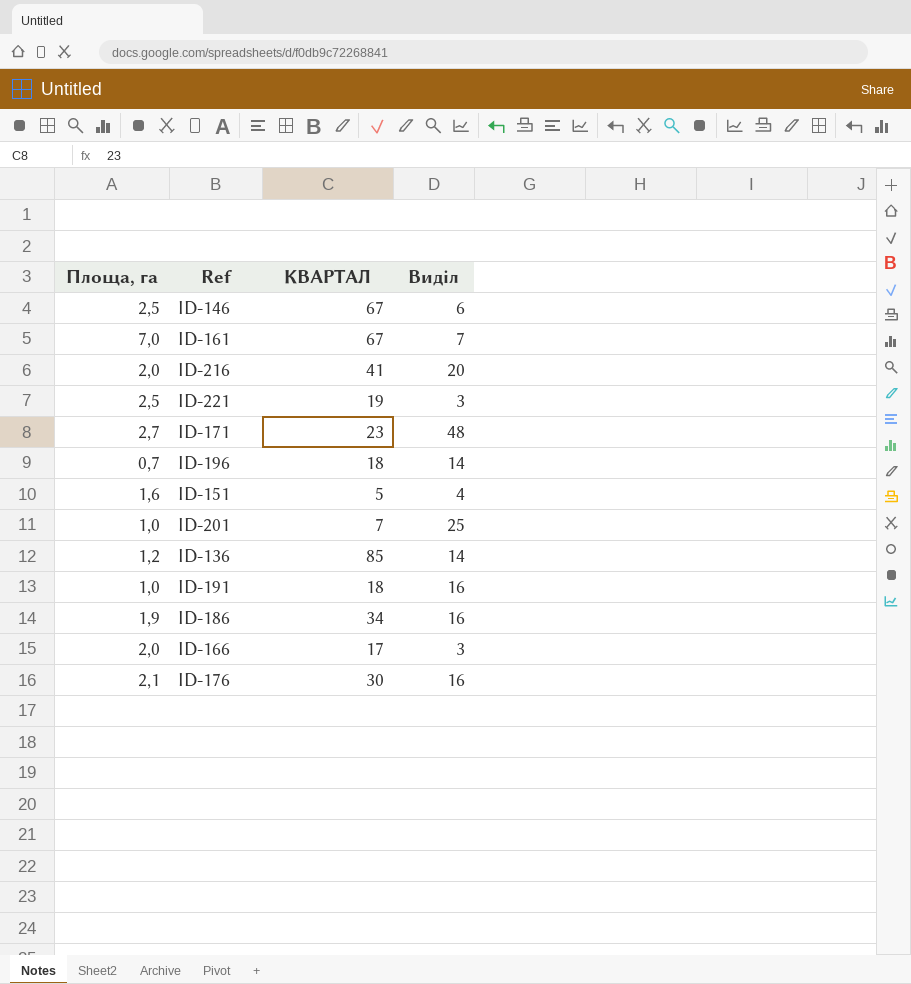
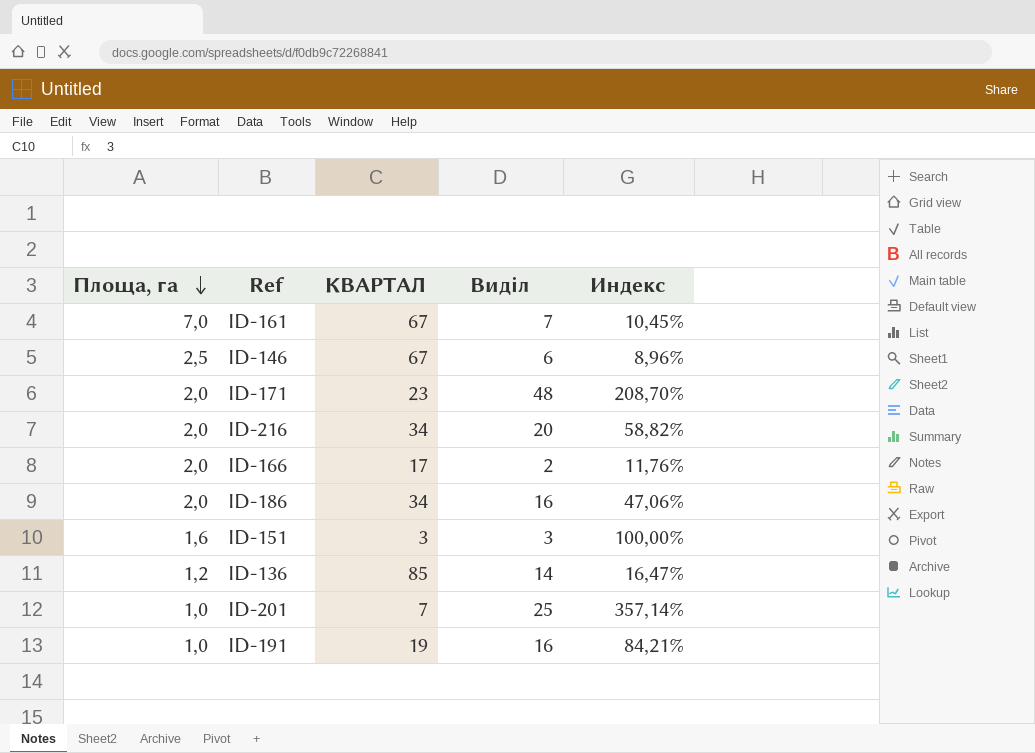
row order: none -> Площа, га descending
column Индекс | formula: none -> [Виділ] / [КВАРТАЛ]
row ID-221: 2,5 | 19 | 3 -> none
row ID-196: 0,7 | 18 | 14 -> none
row ID-176: 2,1 | 30 | 16 -> none
ID-171 | Площа, га: 2,7 -> 2,0
ID-216 | КВАРТАЛ: 41 -> 34
ID-166 | Виділ: 3 -> 2
ID-186 | Площа, га: 1,9 -> 2,0
ID-151 | КВАРТАЛ: 5 -> 3
ID-151 | Виділ: 4 -> 3
ID-191 | КВАРТАЛ: 18 -> 19

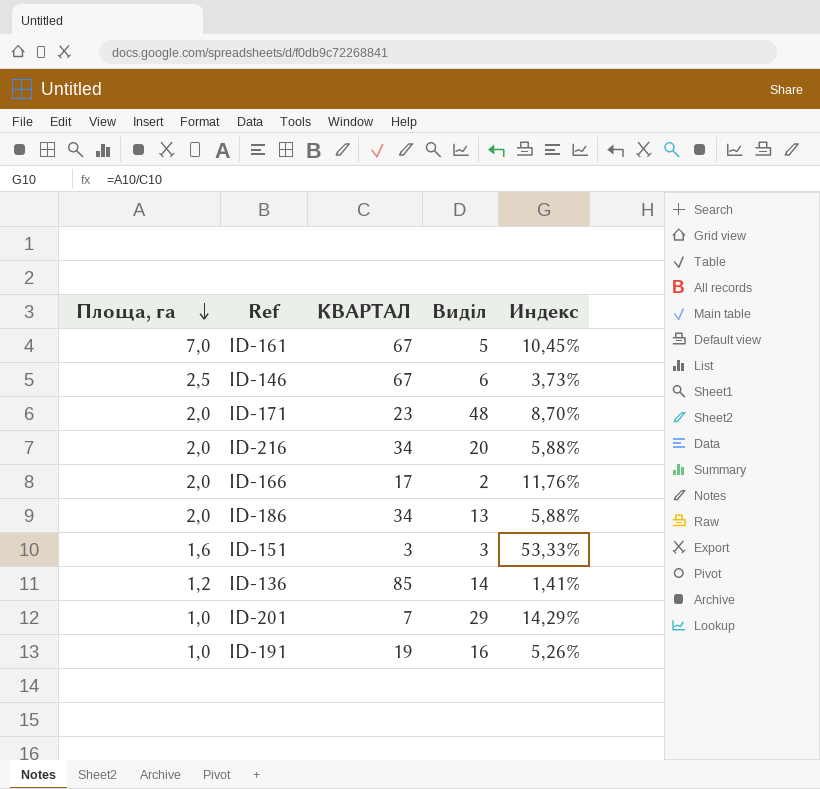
column Индекс | formula: [Виділ] / [КВАРТАЛ] -> [Площа, га] / [КВАРТАЛ]
ID-161 | Виділ: 7 -> 5
ID-186 | Виділ: 16 -> 13
ID-201 | Виділ: 25 -> 29

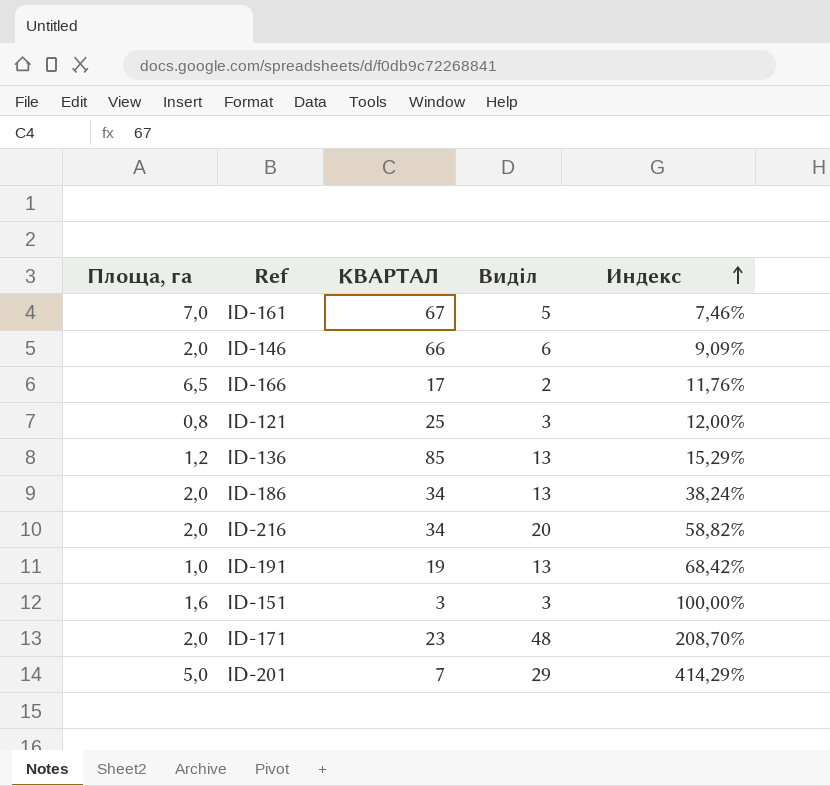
row order: Площа, га descending -> Индекс ascending
column Индекс | formula: [Площа, га] / [КВАРТАЛ] -> [Виділ] / [КВАРТАЛ]
ID-146 | Площа, га: 2,5 -> 2,0
ID-146 | КВАРТАЛ: 67 -> 66
ID-166 | Площа, га: 2,0 -> 6,5
row ID-121: none -> 0,8 | 25 | 3 | 12,00%
ID-136 | Виділ: 14 -> 13
ID-191 | Виділ: 16 -> 13
ID-201 | Площа, га: 1,0 -> 5,0

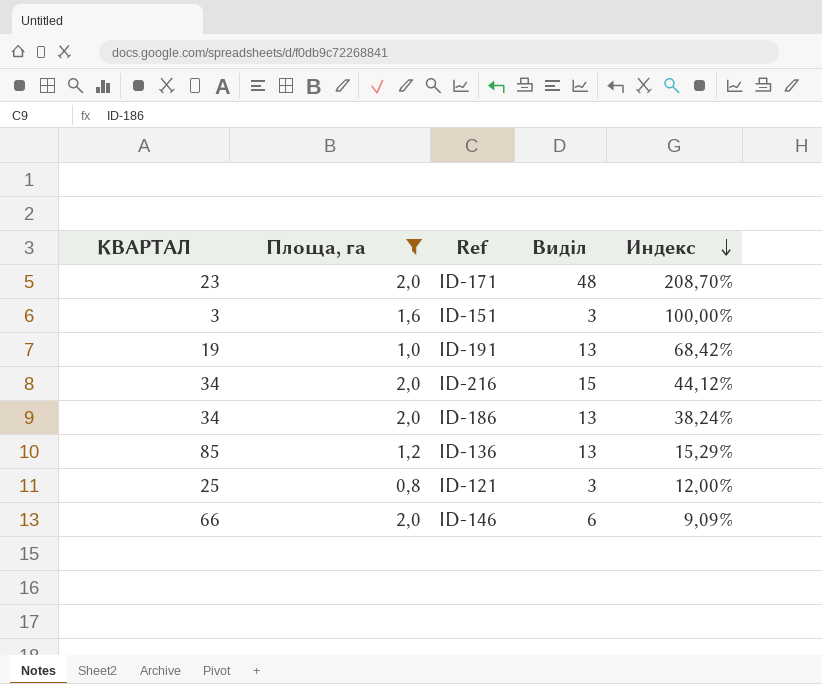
filter: none -> Площа, га <= 2,0
row order: Индекс ascending -> Индекс descending
column КВАРТАЛ | position: 3 -> 1
ID-216 | Виділ: 20 -> 15
ID-216 | Индекс: 58,82% -> 44,12%

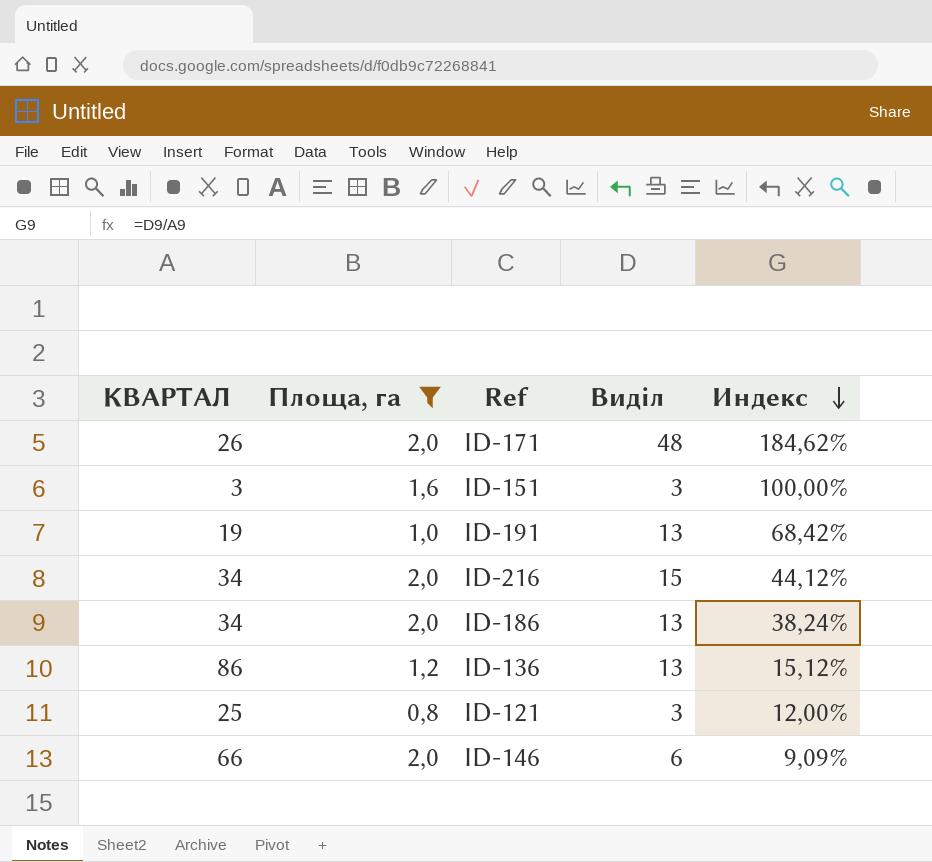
ID-171 | КВАРТАЛ: 23 -> 26
ID-171 | Индекс: 208,70% -> 184,62%
ID-136 | КВАРТАЛ: 85 -> 86
ID-136 | Индекс: 15,29% -> 15,12%

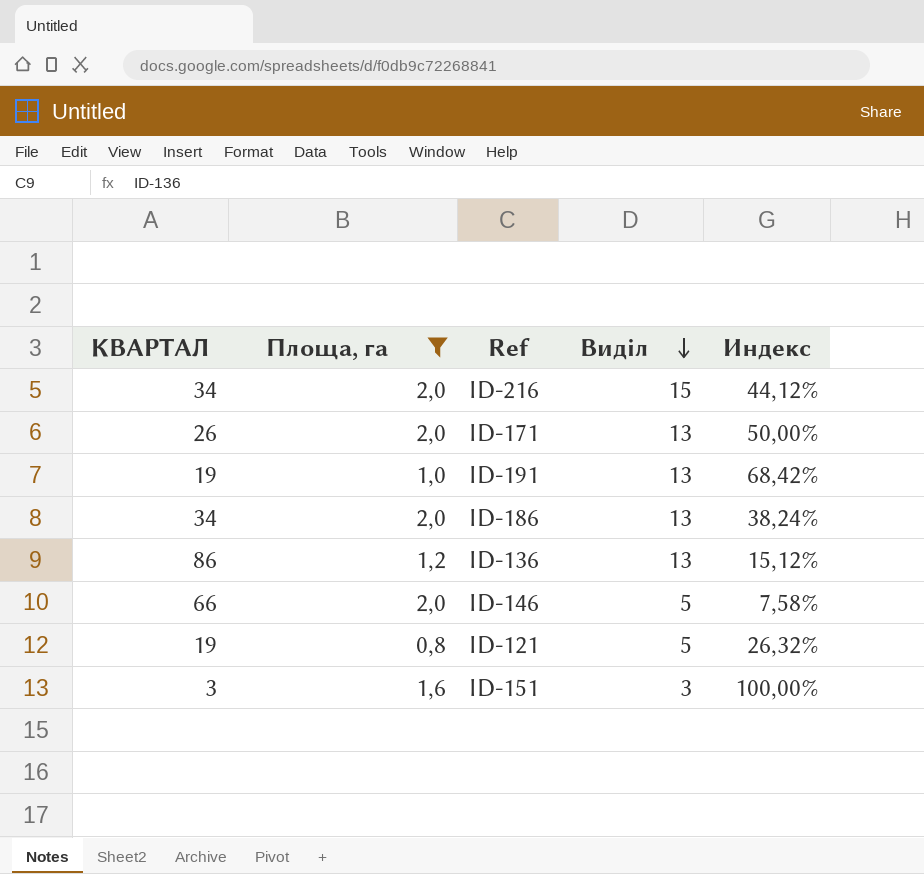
row order: Индекс descending -> Виділ descending
ID-171 | Виділ: 48 -> 13
ID-171 | Индекс: 184,62% -> 50,00%
ID-146 | Виділ: 6 -> 5
ID-146 | Индекс: 9,09% -> 7,58%
ID-121 | КВАРТАЛ: 25 -> 19
ID-121 | Виділ: 3 -> 5
ID-121 | Индекс: 12,00% -> 26,32%

